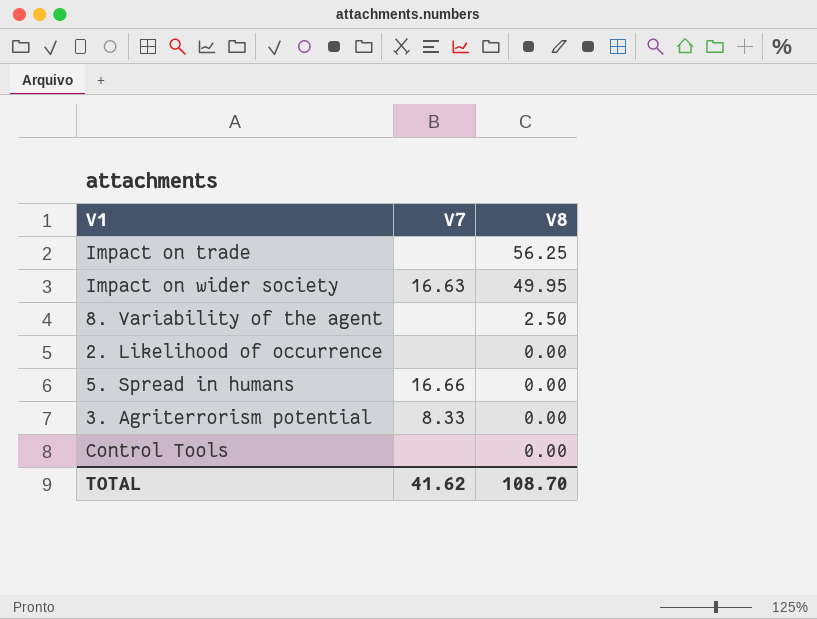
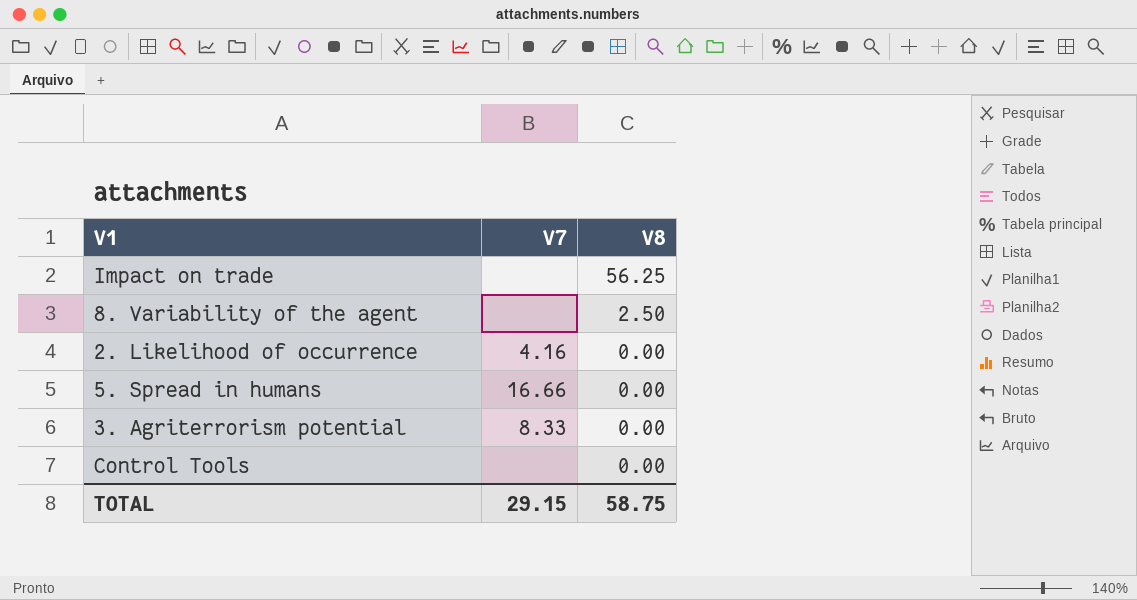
row Impact on wider society: 16.63 | 49.95 -> none
2. Likelihood of occurrence | V7: none -> 4.16
TOTAL | V7: 41.62 -> 29.15
TOTAL | V8: 108.70 -> 58.75

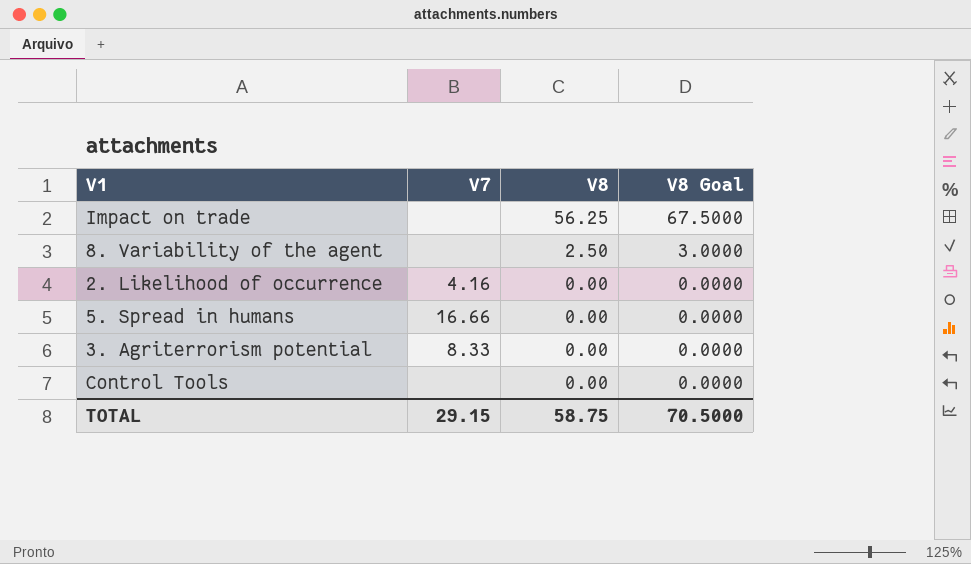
column V8 Goal | formula: none -> [V8] * 1.2

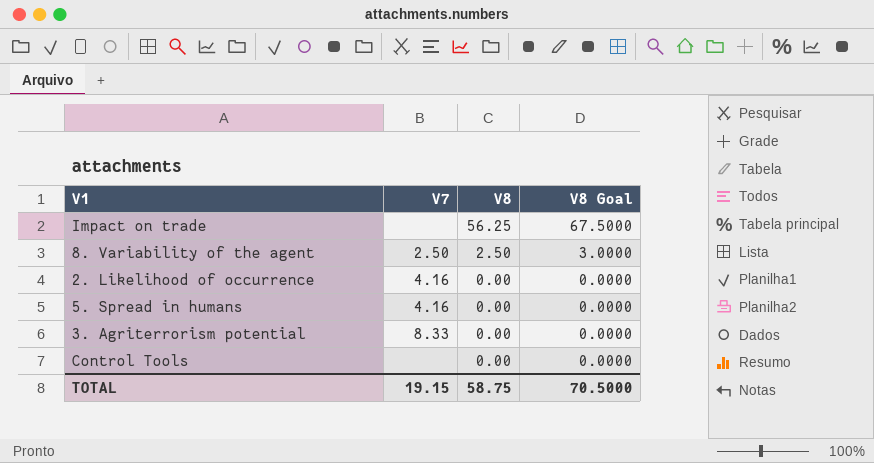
8. Variability of the agent | V7: none -> 2.50
5. Spread in humans | V7: 16.66 -> 4.16
TOTAL | V7: 29.15 -> 19.15

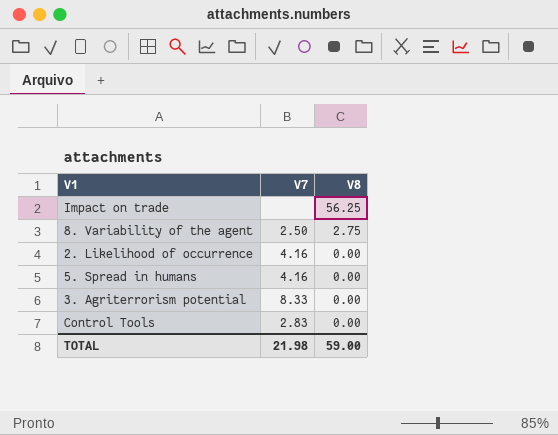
column V8 Goal | formula: [V8] * 1.2 -> none
8. Variability of the agent | V8: 2.50 -> 2.75
Control Tools | V7: none -> 2.83
TOTAL | V7: 19.15 -> 21.98
TOTAL | V8: 58.75 -> 59.00

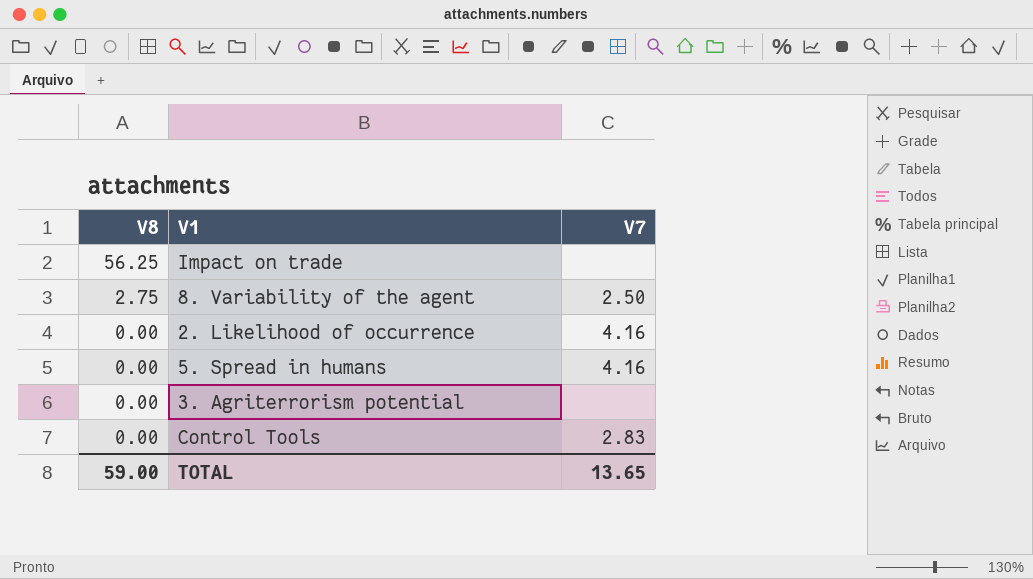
column V8 | position: 3 -> 1
3. Agriterrorism potential | V7: 8.33 -> none
TOTAL | V7: 21.98 -> 13.65

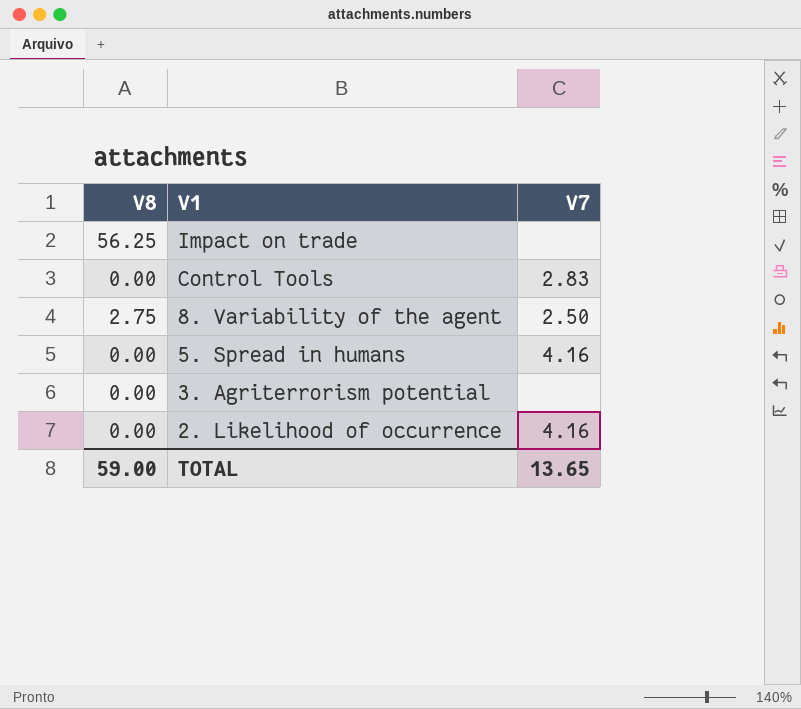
row order: V8 descending -> V1 descending

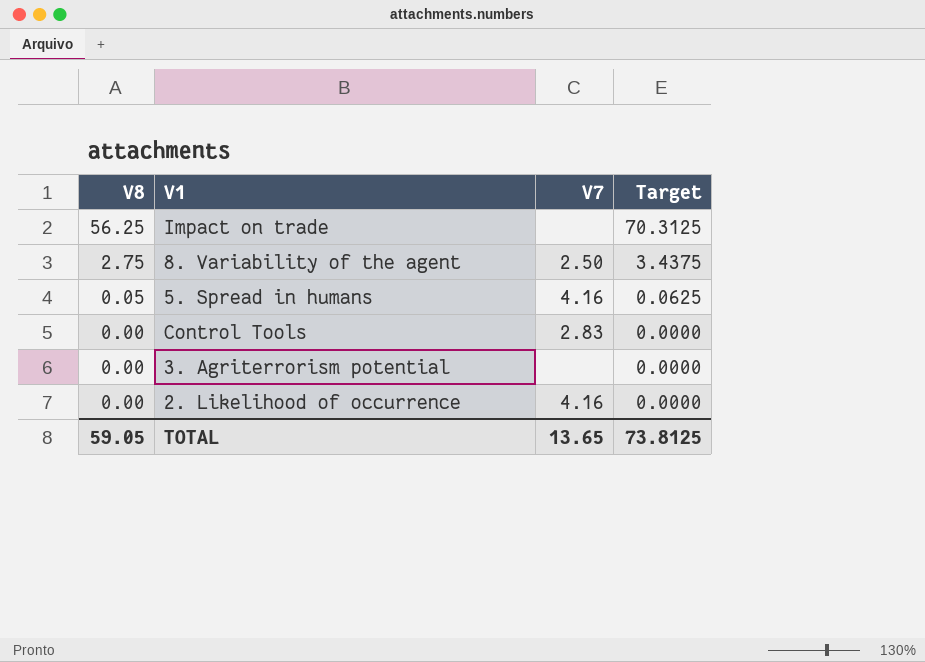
row order: V1 descending -> V8 descending
column Target | formula: none -> [V8] * 1.25
5. Spread in humans | V8: 0.00 -> 0.05
TOTAL | V8: 59.00 -> 59.05

